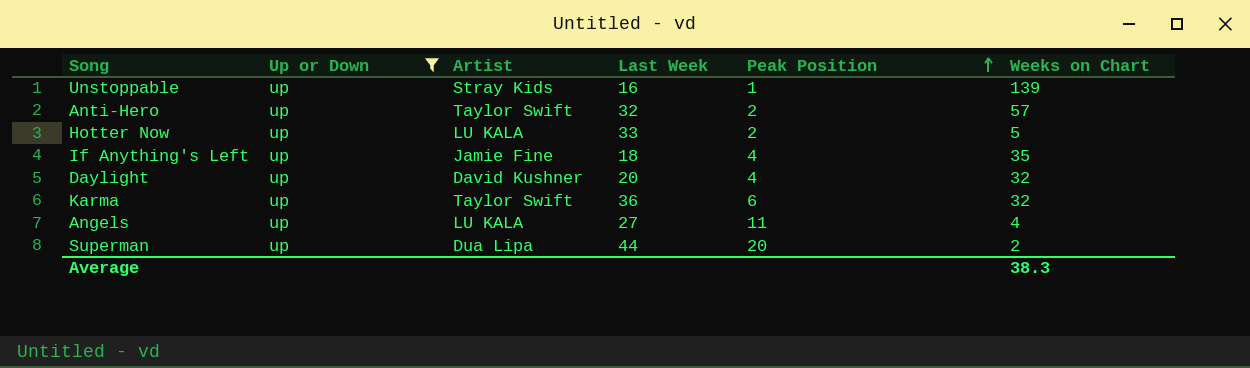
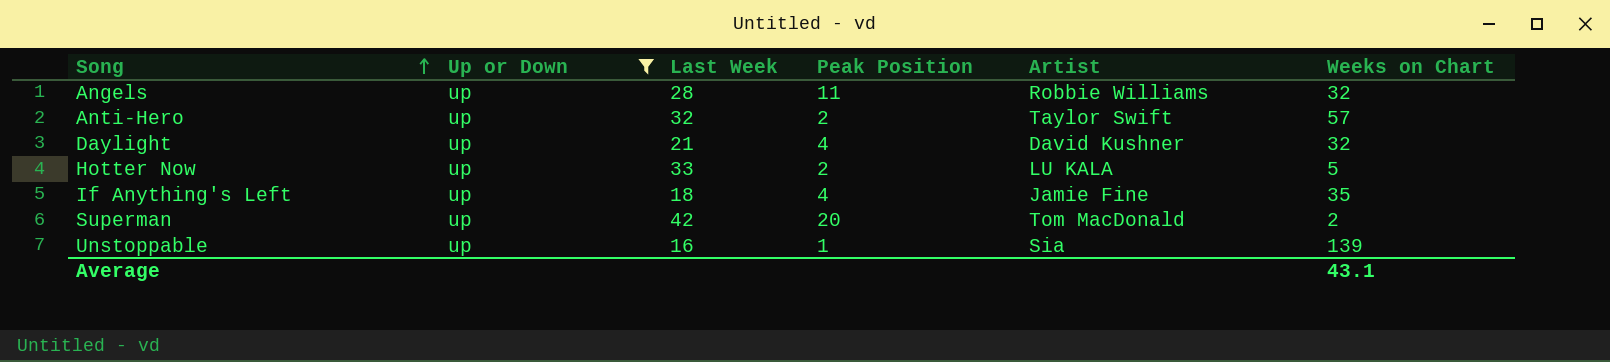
row order: Peak Position ascending -> Song ascending
column Artist | position: 3 -> 5
row Karma: up | Taylor Swift | 36 | 6 | 32 -> none
Angels | Last Week: 27 -> 28
Angels | Artist: LU KALA -> Robbie Williams
Angels | Weeks on Chart: 4 -> 32
Daylight | Last Week: 20 -> 21
Superman | Last Week: 44 -> 42
Superman | Artist: Dua Lipa -> Tom MacDonald
Unstoppable | Artist: Stray Kids -> Sia
Average | Weeks on Chart: 38.3 -> 43.1

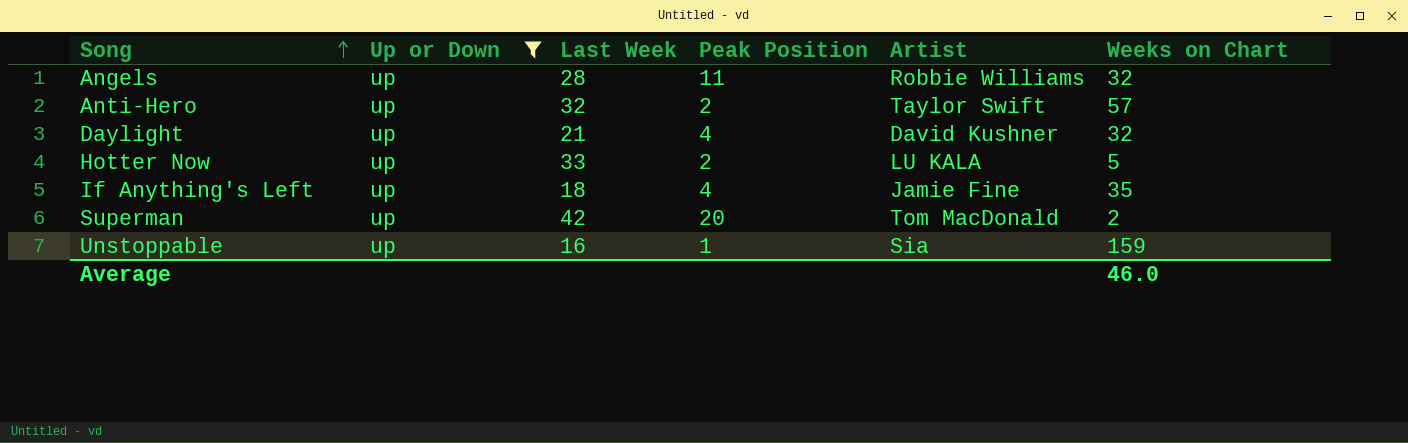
Unstoppable | Weeks on Chart: 139 -> 159
Average | Weeks on Chart: 43.1 -> 46.0

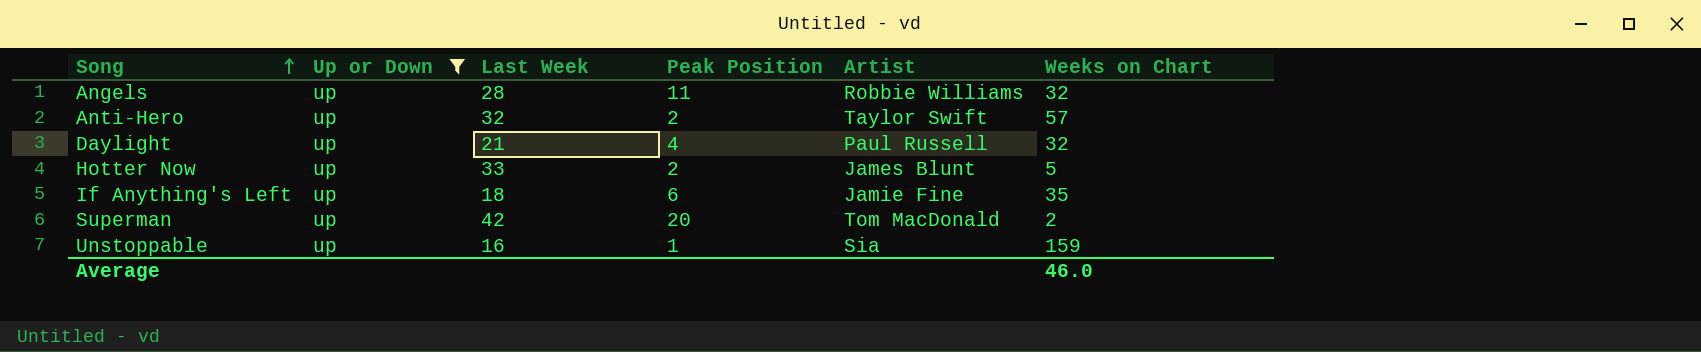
Daylight | Artist: David Kushner -> Paul Russell
Hotter Now | Artist: LU KALA -> James Blunt
If Anything's Left | Peak Position: 4 -> 6

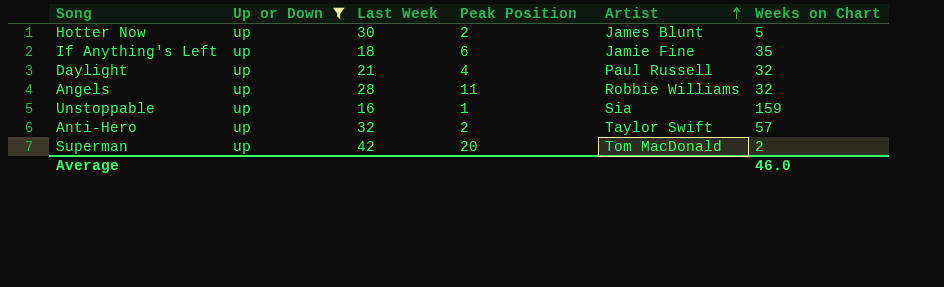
row order: Song ascending -> Artist ascending
Hotter Now | Last Week: 33 -> 30

